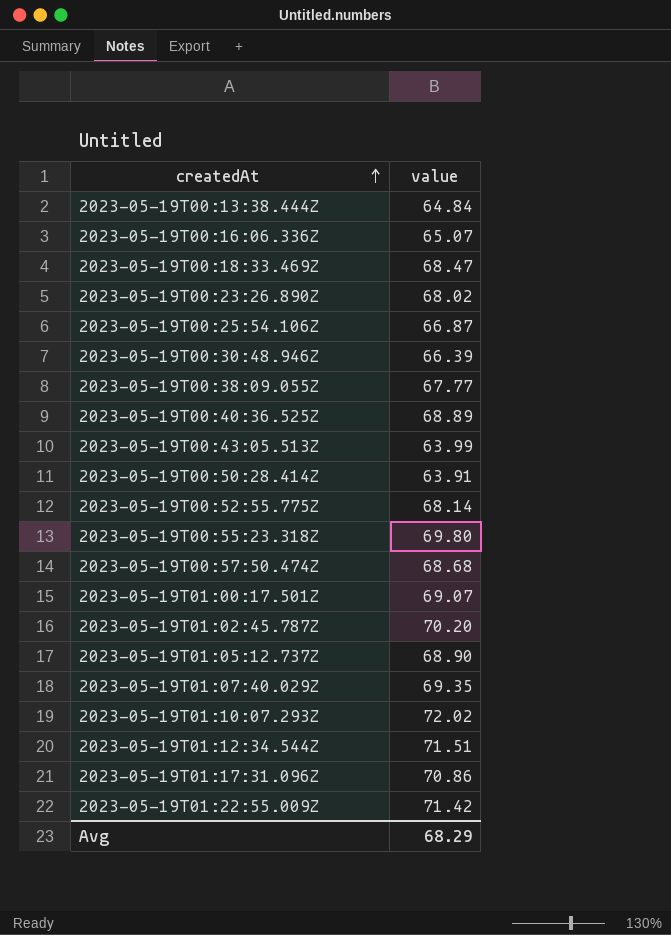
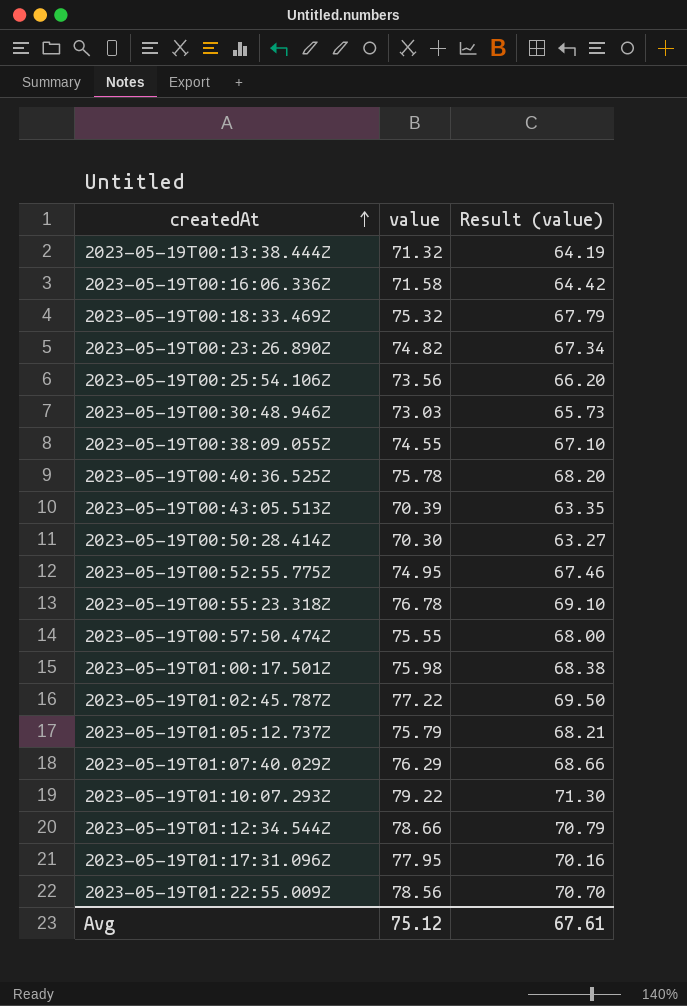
column Result (value) | formula: none -> [value] * 0.9
2023-05-19T00:13:38.444Z | value: 64.84 -> 71.32
2023-05-19T00:16:06.336Z | value: 65.07 -> 71.58
2023-05-19T00:18:33.469Z | value: 68.47 -> 75.32
2023-05-19T00:23:26.890Z | value: 68.02 -> 74.82
2023-05-19T00:25:54.106Z | value: 66.87 -> 73.56
2023-05-19T00:30:48.946Z | value: 66.39 -> 73.03
2023-05-19T00:38:09.055Z | value: 67.77 -> 74.55
2023-05-19T00:40:36.525Z | value: 68.89 -> 75.78
2023-05-19T00:43:05.513Z | value: 63.99 -> 70.39
2023-05-19T00:50:28.414Z | value: 63.91 -> 70.30
2023-05-19T00:52:55.775Z | value: 68.14 -> 74.95
2023-05-19T00:55:23.318Z | value: 69.80 -> 76.78
2023-05-19T00:57:50.474Z | value: 68.68 -> 75.55
2023-05-19T01:00:17.501Z | value: 69.07 -> 75.98
2023-05-19T01:02:45.787Z | value: 70.20 -> 77.22
2023-05-19T01:05:12.737Z | value: 68.90 -> 75.79
2023-05-19T01:07:40.029Z | value: 69.35 -> 76.29
2023-05-19T01:10:07.293Z | value: 72.02 -> 79.22
2023-05-19T01:12:34.544Z | value: 71.51 -> 78.66
2023-05-19T01:17:31.096Z | value: 70.86 -> 77.95
2023-05-19T01:22:55.009Z | value: 71.42 -> 78.56
Avg | value: 68.29 -> 75.12

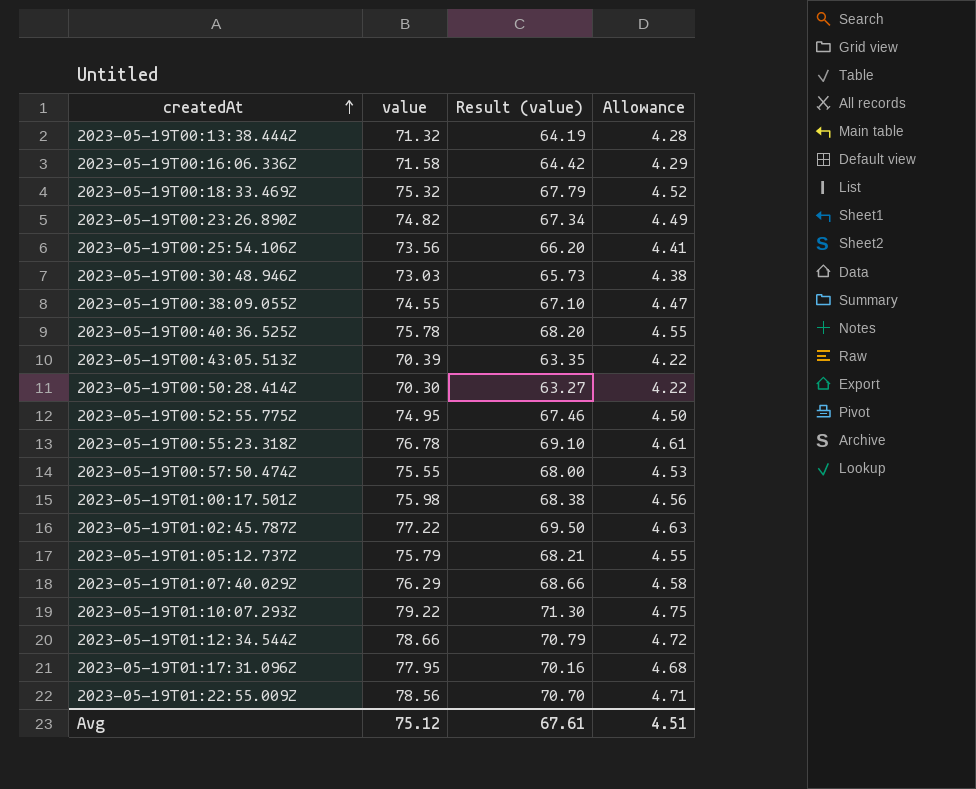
column Allowance | formula: none -> [value] * 0.06

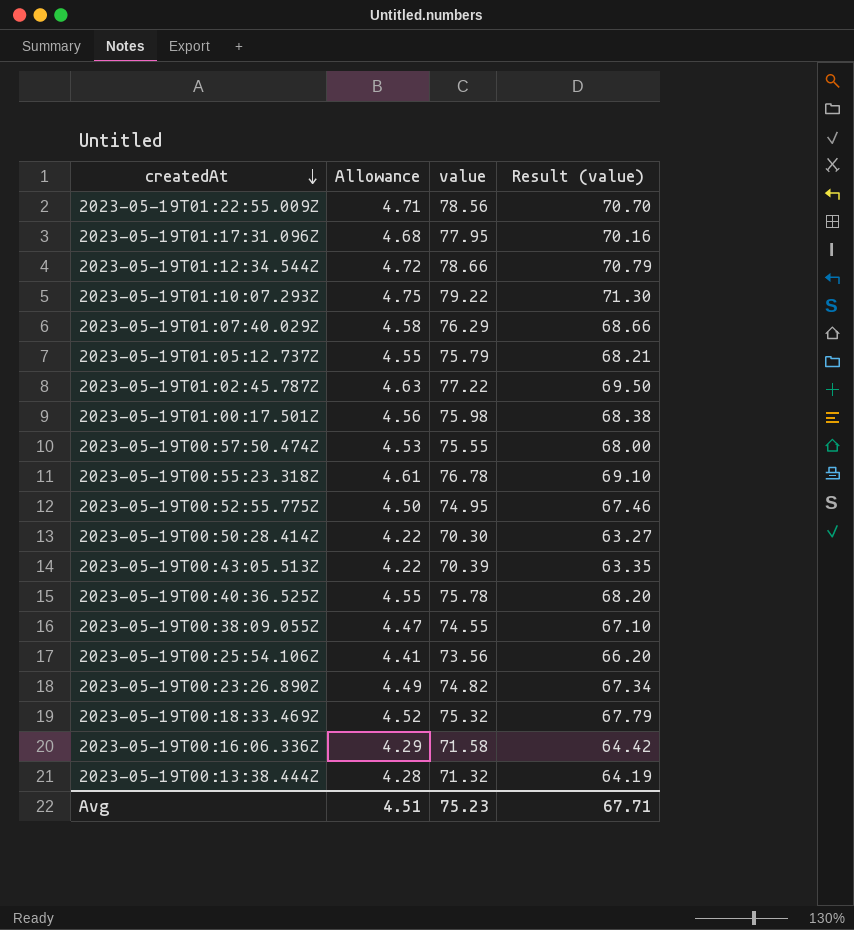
row order: createdAt ascending -> createdAt descending
column Allowance | position: 4 -> 2
row 2023-05-19T00:30:48.946Z: 73.03 | 65.73 | 4.38 -> none
Avg | value: 75.12 -> 75.23
Avg | Result (value): 67.61 -> 67.71

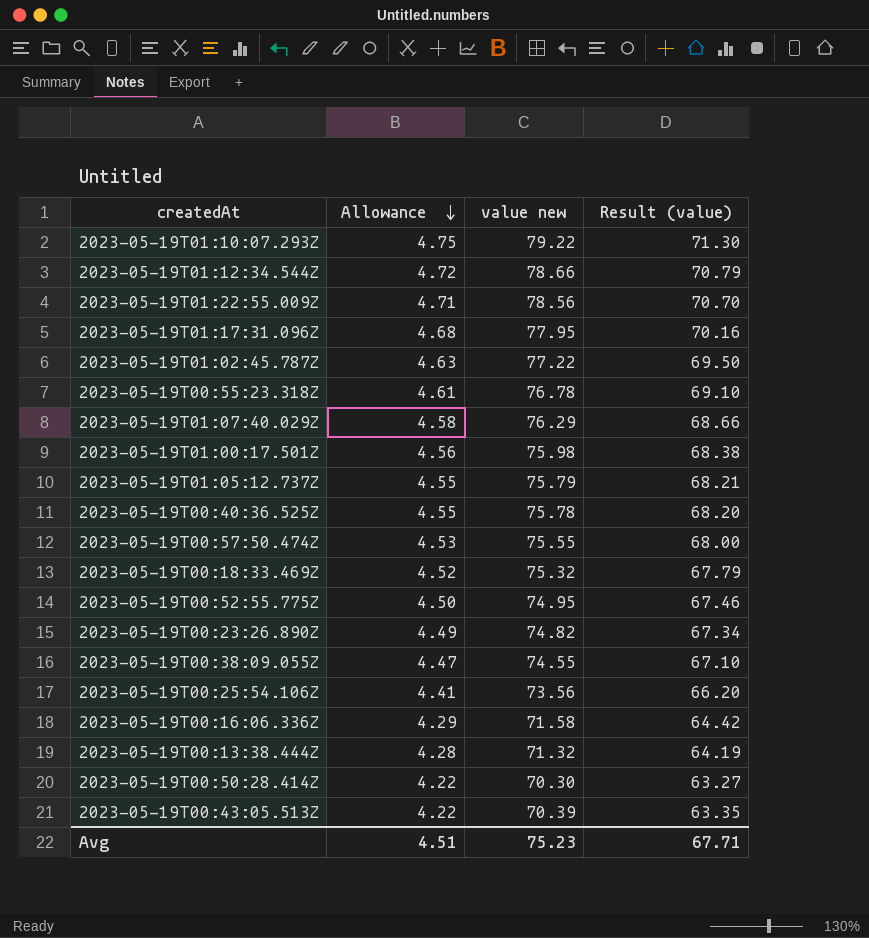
row order: createdAt descending -> Allowance descending
column name: value -> value new

